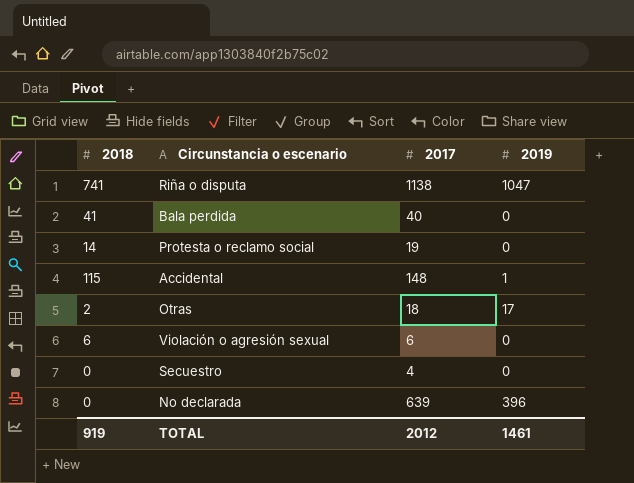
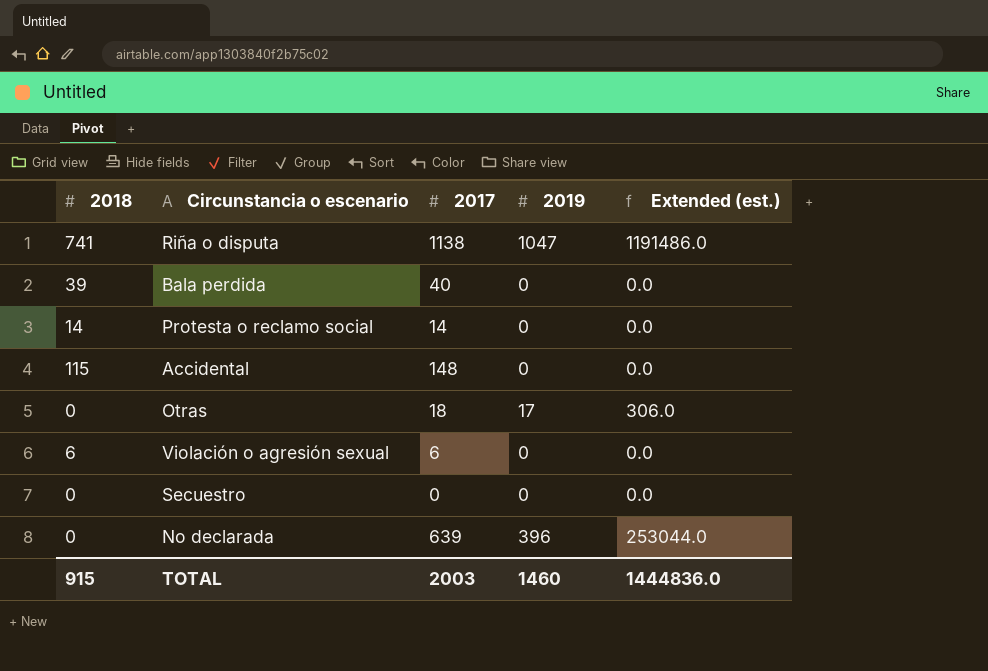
column Extended (est.) | formula: none -> [2017] * [2019]
Bala perdida | 2018: 41 -> 39
Protesta o reclamo social | 2017: 19 -> 14
Accidental | 2019: 1 -> 0
Otras | 2018: 2 -> 0
Secuestro | 2017: 4 -> 0
TOTAL | 2018: 919 -> 915
TOTAL | 2017: 2012 -> 2003
TOTAL | 2019: 1461 -> 1460

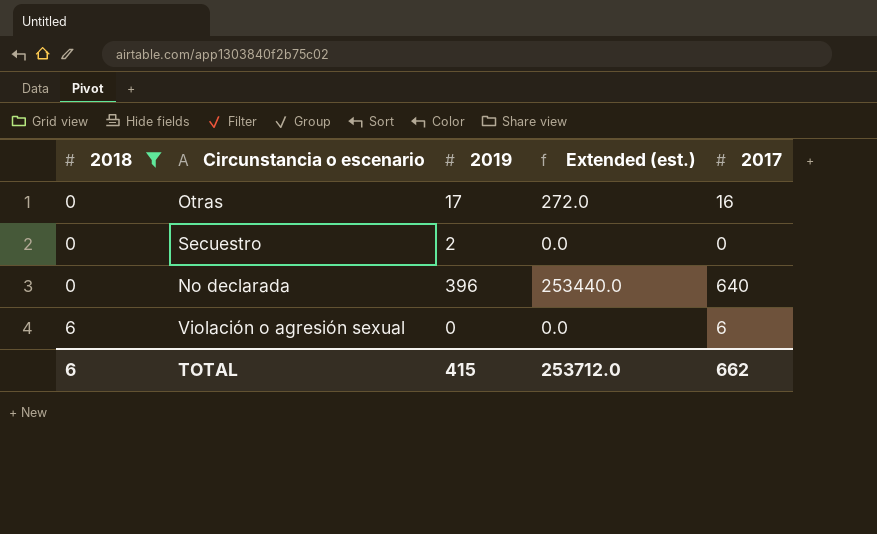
filter: none -> 2018 <= 6
row order: none -> 2018 ascending
column 2017 | position: 3 -> 5
Otras | Extended (est.): 306.0 -> 272.0
Otras | 2017: 18 -> 16
Secuestro | 2019: 0 -> 2
No declarada | Extended (est.): 253044.0 -> 253440.0
No declarada | 2017: 639 -> 640
TOTAL | 2018: 915 -> 6
TOTAL | 2019: 1460 -> 415
TOTAL | Extended (est.): 1444836.0 -> 253712.0
TOTAL | 2017: 2003 -> 662

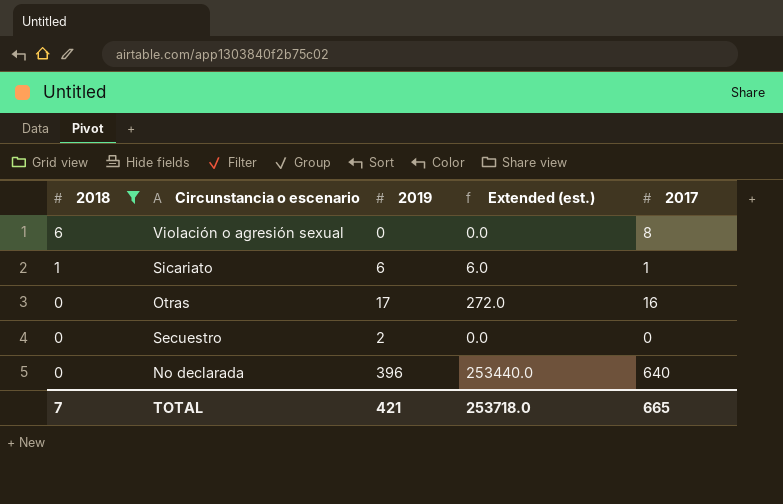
row order: 2018 ascending -> 2018 descending
Violación o agresión sexual | 2017: 6 -> 8
row Sicariato: none -> 1 | 6 | 6.0 | 1
TOTAL | 2018: 6 -> 7
TOTAL | 2019: 415 -> 421
TOTAL | Extended (est.): 253712.0 -> 253718.0
TOTAL | 2017: 662 -> 665

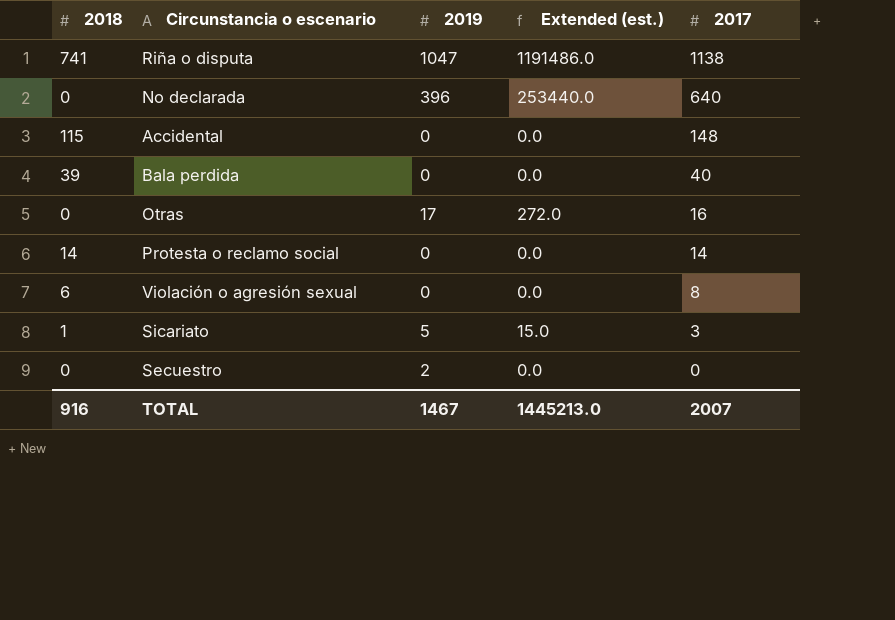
filter: 2018 <= 6 -> none
row order: 2018 descending -> 2017 descending
Sicariato | 2019: 6 -> 5
Sicariato | Extended (est.): 6.0 -> 15.0
Sicariato | 2017: 1 -> 3
TOTAL | 2018: 7 -> 916
TOTAL | 2019: 421 -> 1467
TOTAL | Extended (est.): 253718.0 -> 1445213.0
TOTAL | 2017: 665 -> 2007

